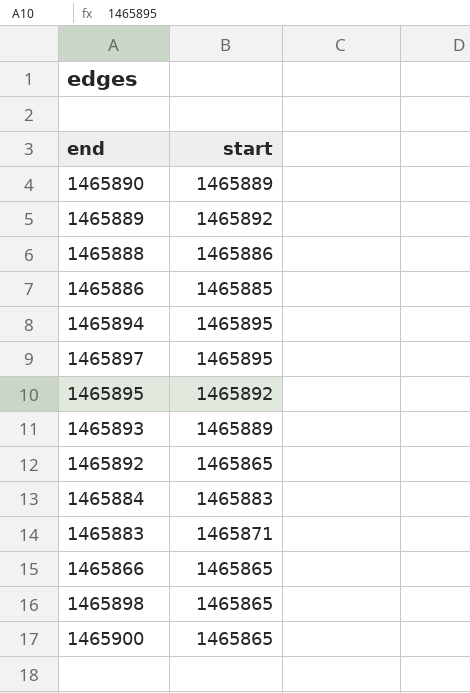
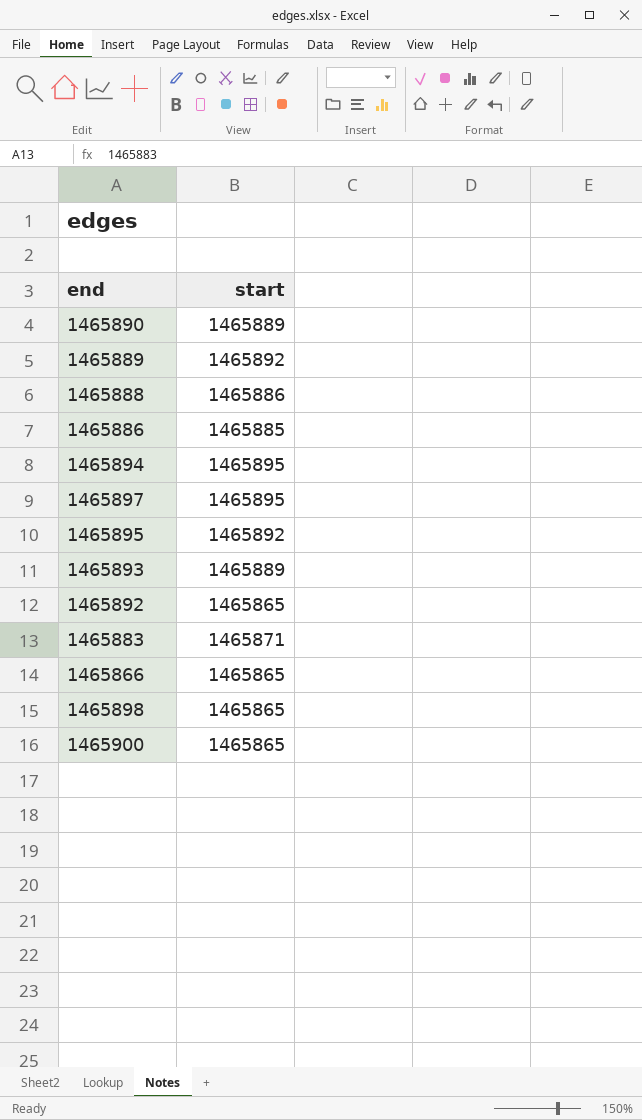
row 1465884: 1465883 -> none

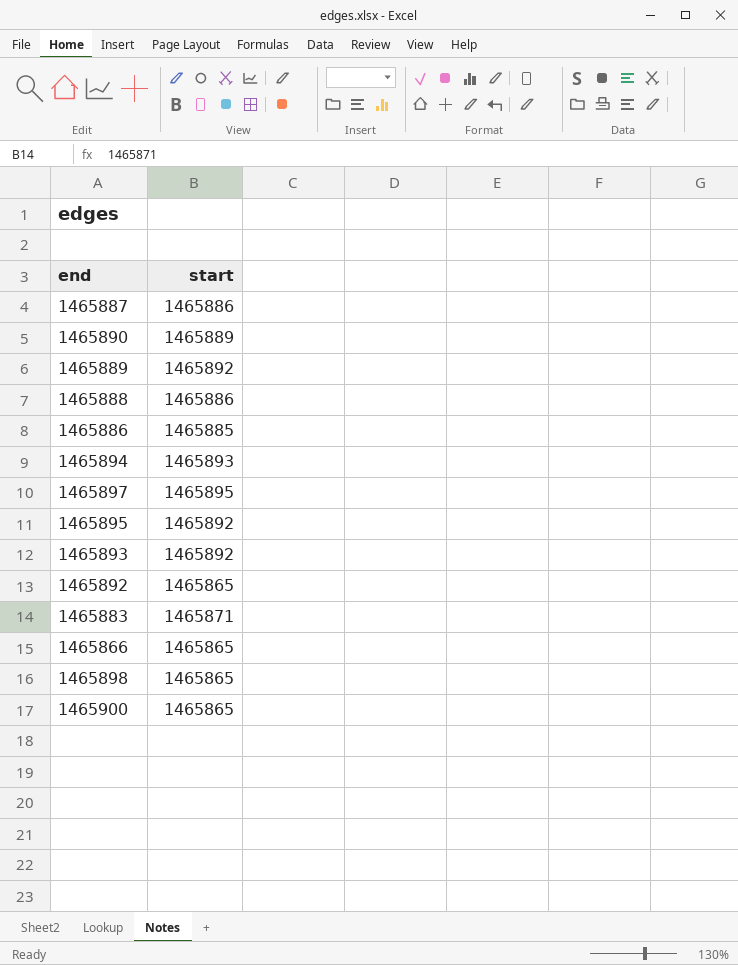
row 1465887: none -> 1465886
1465894 | start: 1465895 -> 1465893
1465893 | start: 1465889 -> 1465892

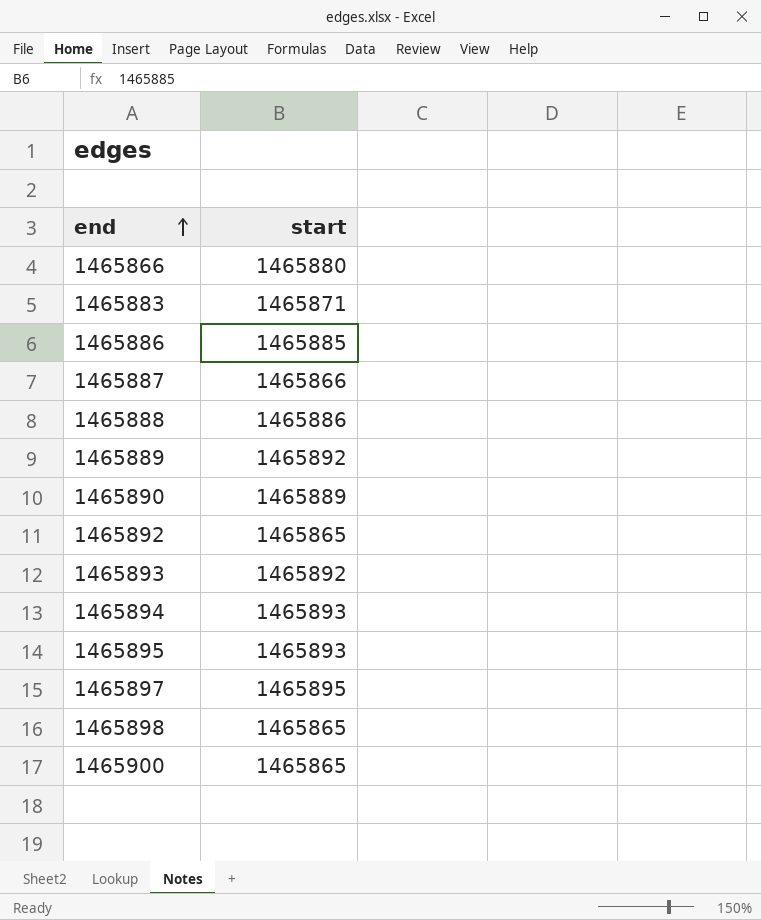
row order: none -> end ascending
1465866 | start: 1465865 -> 1465880
1465887 | start: 1465886 -> 1465866
1465895 | start: 1465892 -> 1465893

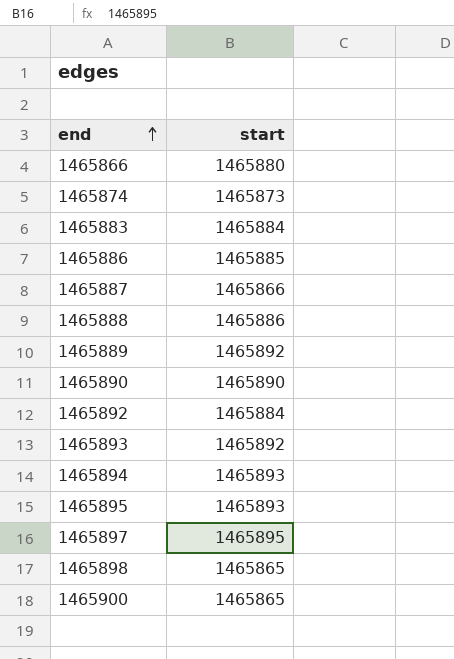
row 1465874: none -> 1465873
1465883 | start: 1465871 -> 1465884
1465890 | start: 1465889 -> 1465890
1465892 | start: 1465865 -> 1465884

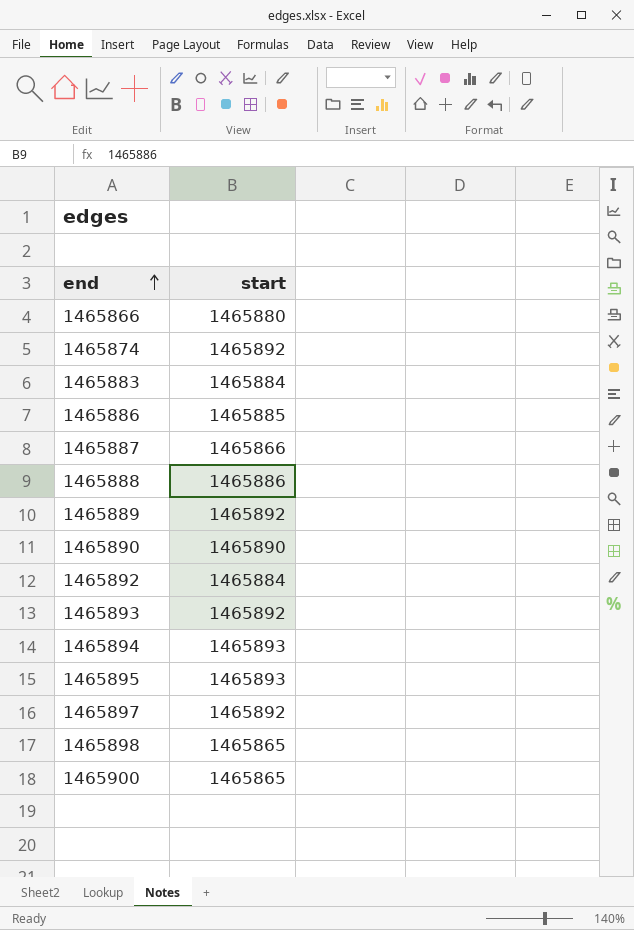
1465874 | start: 1465873 -> 1465892
1465897 | start: 1465895 -> 1465892

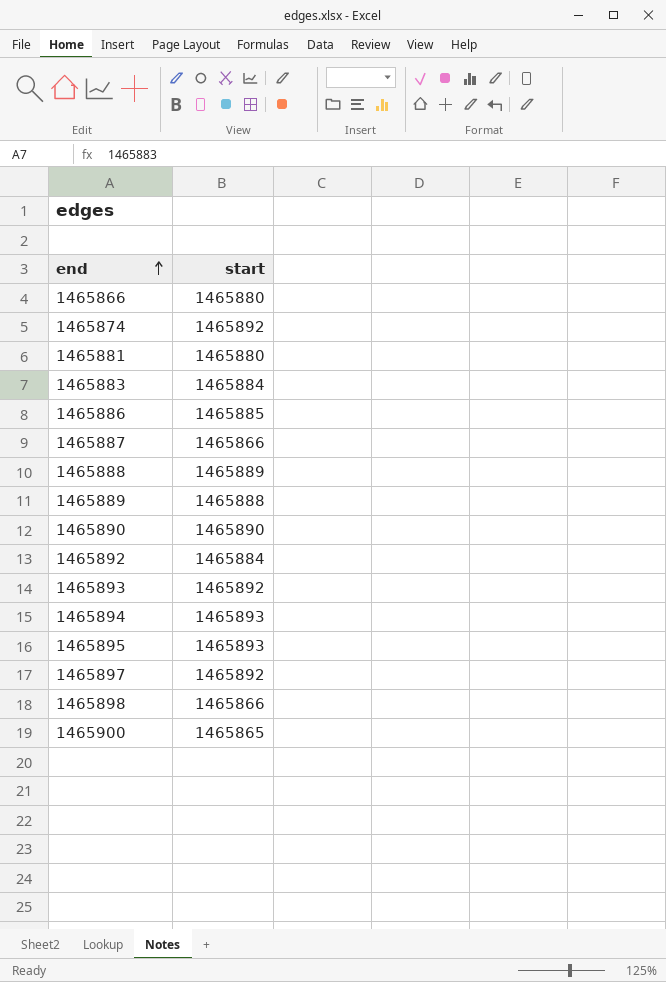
row 1465881: none -> 1465880
1465888 | start: 1465886 -> 1465889
1465889 | start: 1465892 -> 1465888
1465898 | start: 1465865 -> 1465866

